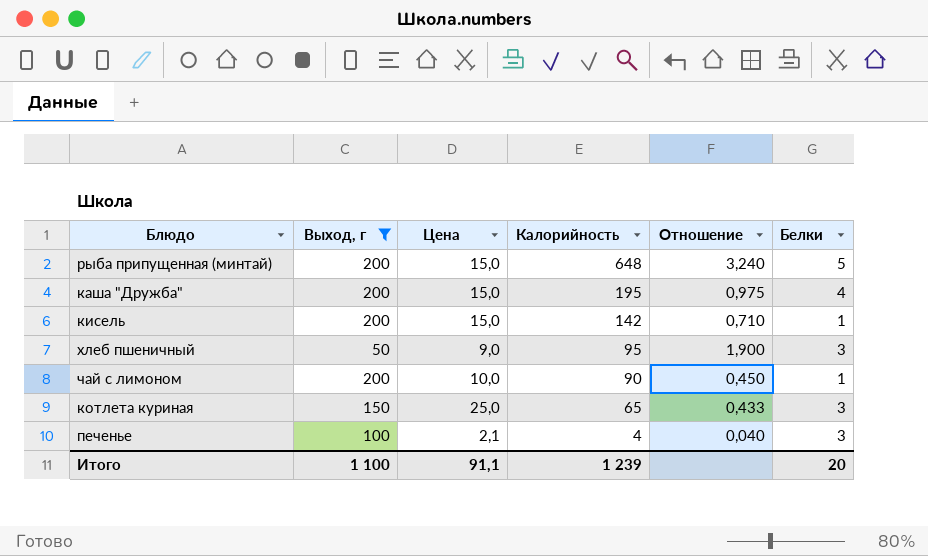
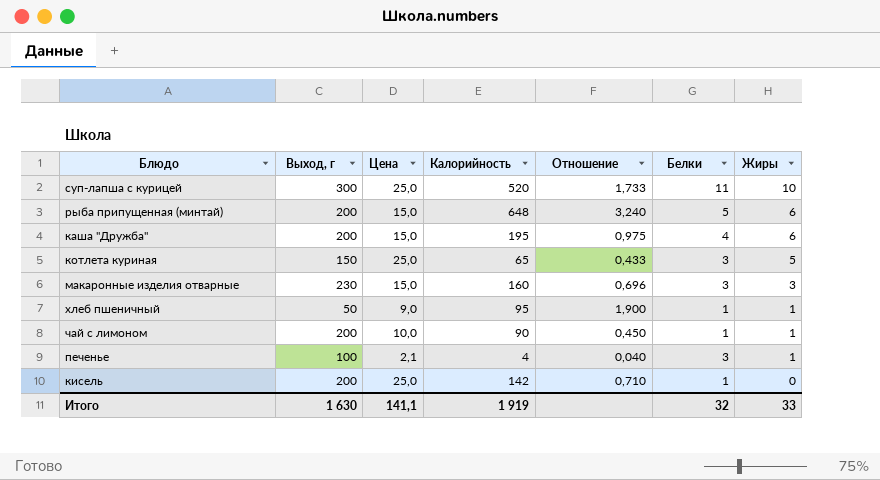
filter: Выход, г <= 200 -> none
row order: Калорийность descending -> Жиры descending
column Жиры | position: none -> 7
хлеб пшеничный | Белки: 3 -> 1
кисель | Цена: 15,0 -> 25,0
Итого | Выход, г: 1 100 -> 1 630
Итого | Цена: 91,1 -> 141,1
Итого | Калорийность: 1 239 -> 1 919
Итого | Белки: 20 -> 32

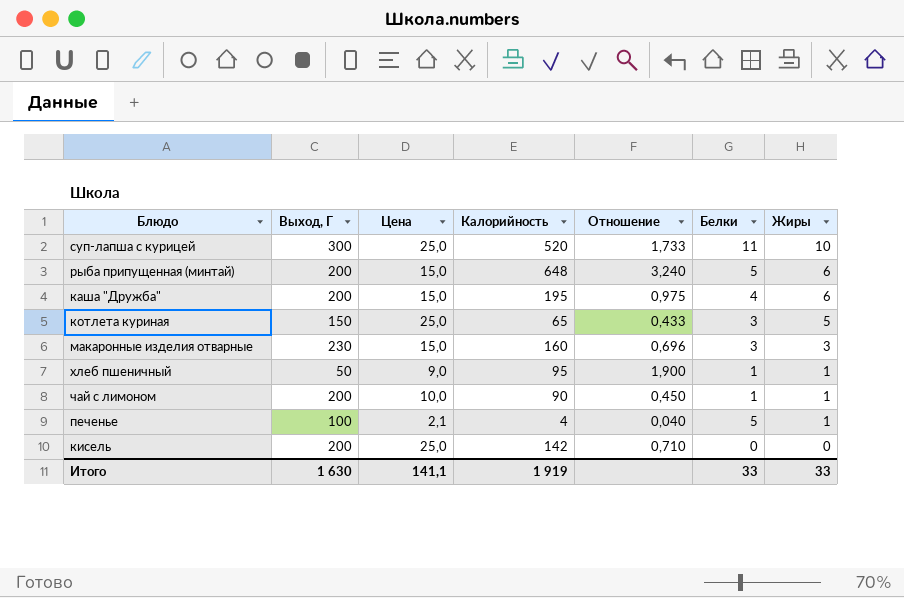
column name: Выход, г -> Выход, Г
печенье | Белки: 3 -> 5
кисель | Белки: 1 -> 0
Итого | Белки: 32 -> 33

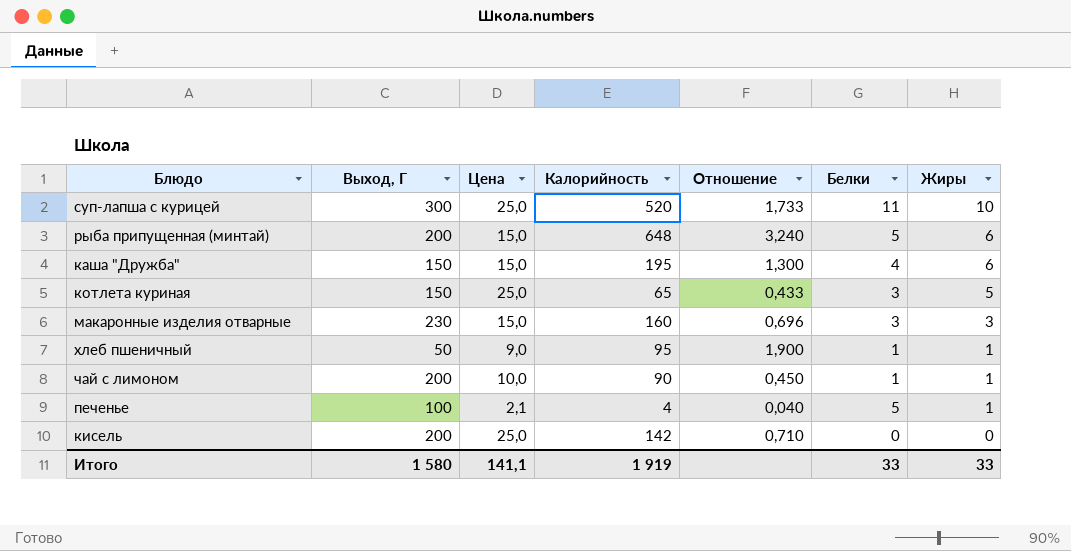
каша "Дружба" | Выход, Г: 200 -> 150
каша "Дружба" | Отношение: 0,975 -> 1,300
Итого | Выход, Г: 1 630 -> 1 580

